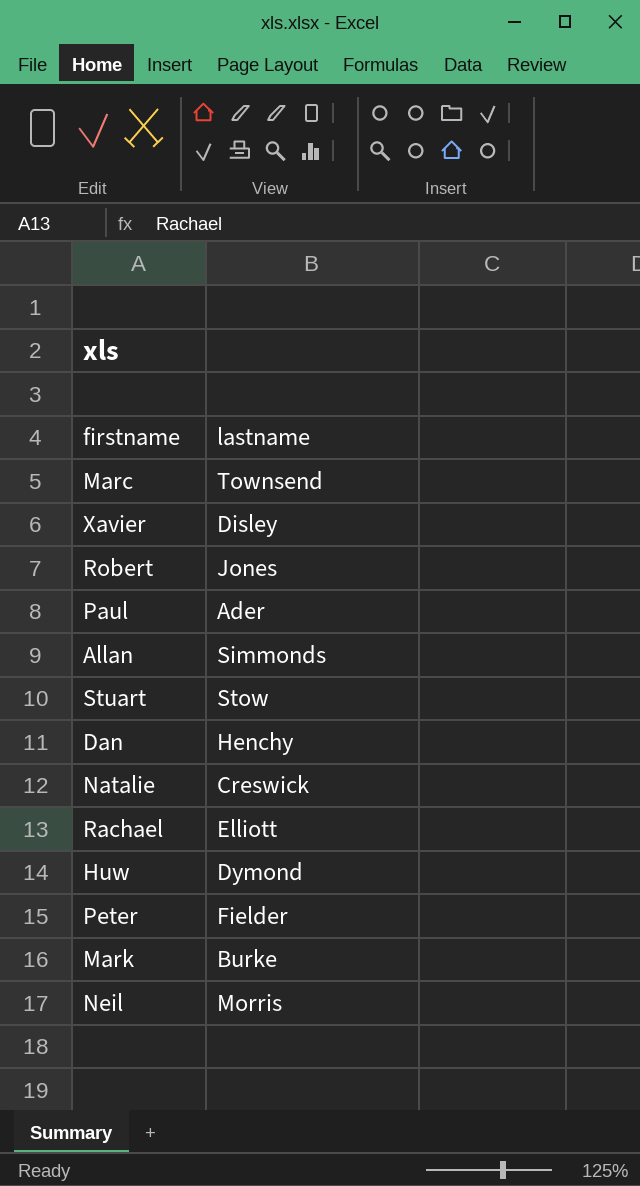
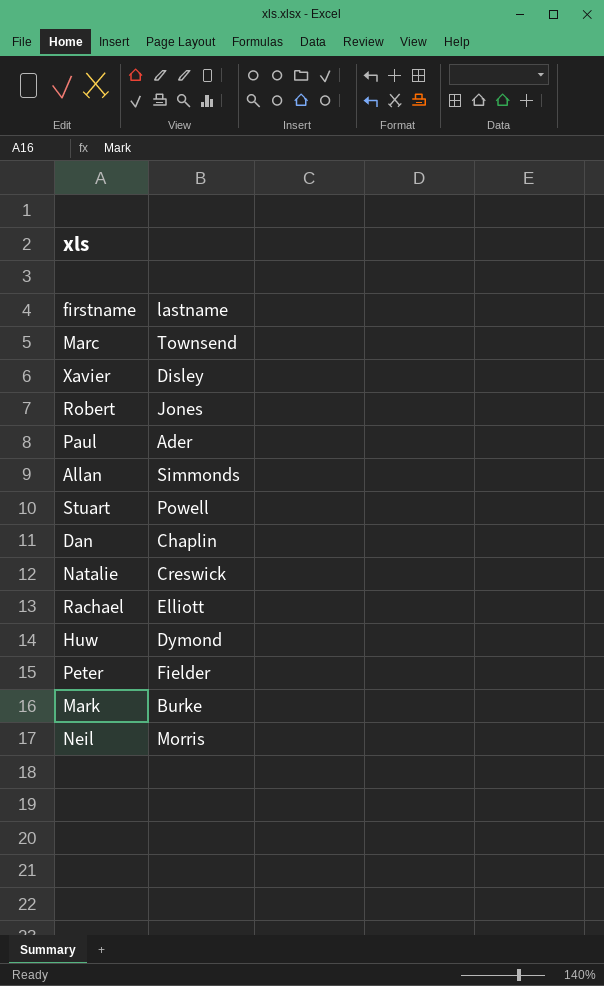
Stuart | lastname: Stow -> Powell
Dan | lastname: Henchy -> Chaplin

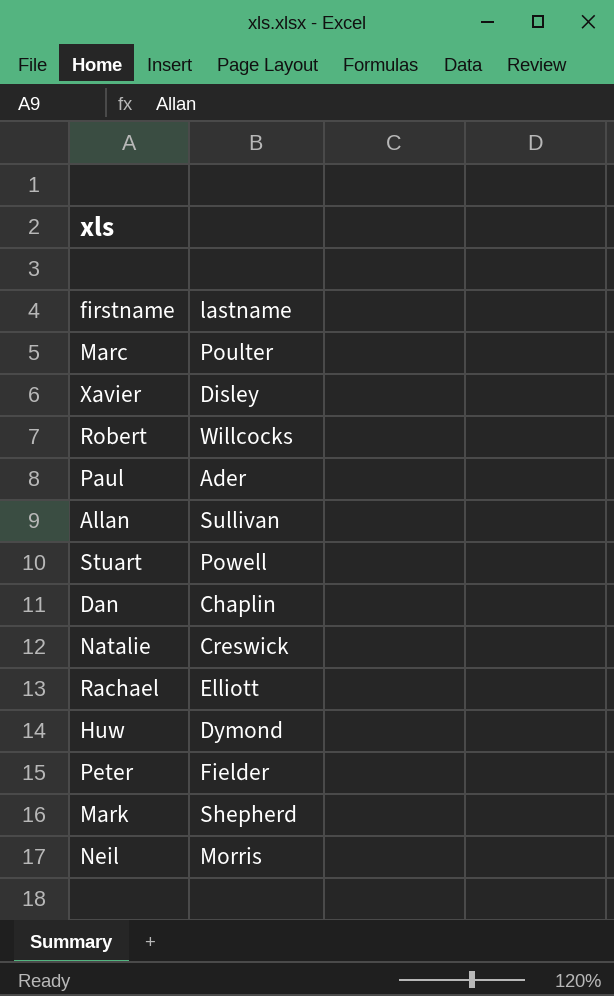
Marc | lastname: Townsend -> Poulter
Robert | lastname: Jones -> Willcocks
Allan | lastname: Simmonds -> Sullivan
Mark | lastname: Burke -> Shepherd

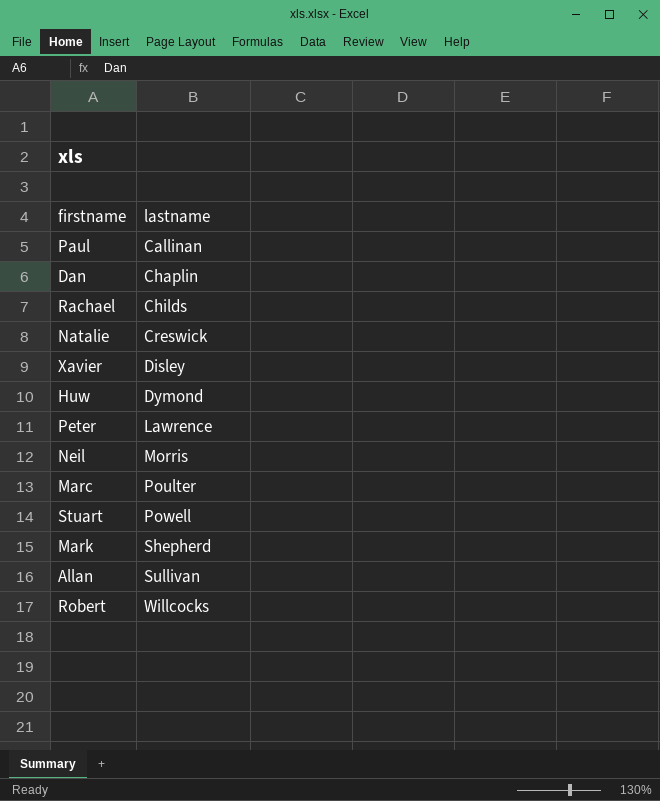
row order: none -> lastname ascending
Paul | lastname: Ader -> Callinan
Rachael | lastname: Elliott -> Childs
Peter | lastname: Fielder -> Lawrence

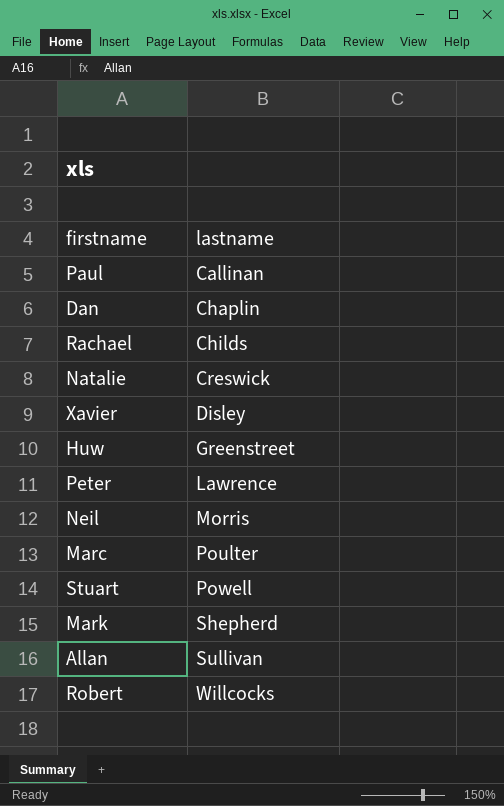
Huw | lastname: Dymond -> Greenstreet

